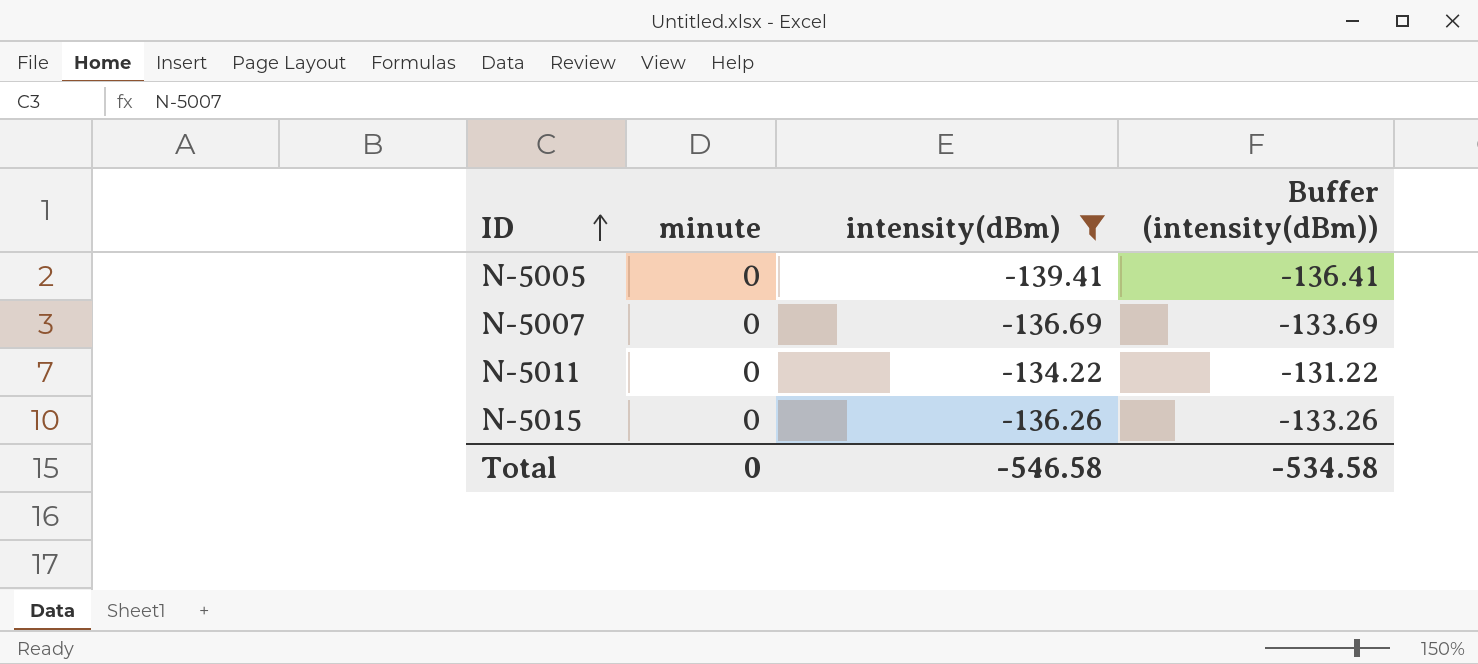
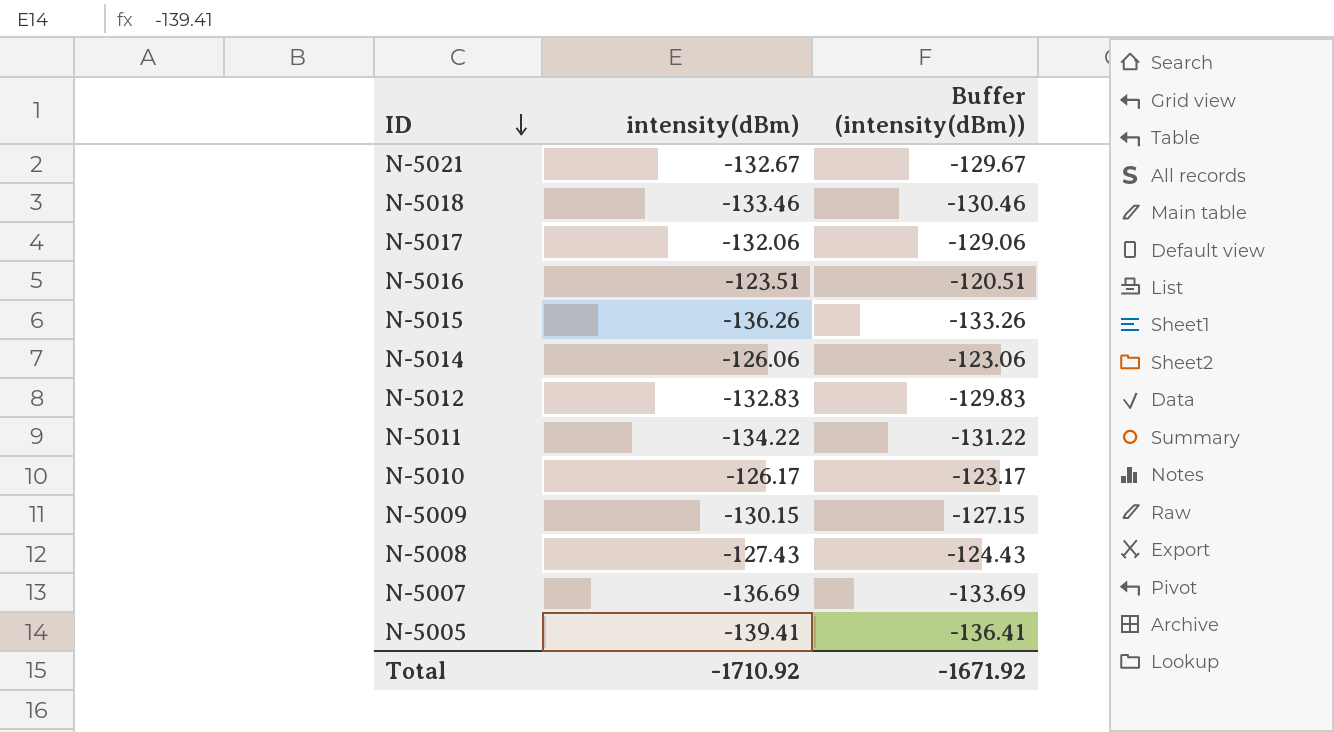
filter: intensity(dBm) <= -134.22 -> none
row order: ID ascending -> ID descending
column minute | position: 2 -> none
Total | intensity(dBm): -546.58 -> -1710.92
Total | Buffer (intensity(dBm)): -534.58 -> -1671.92

